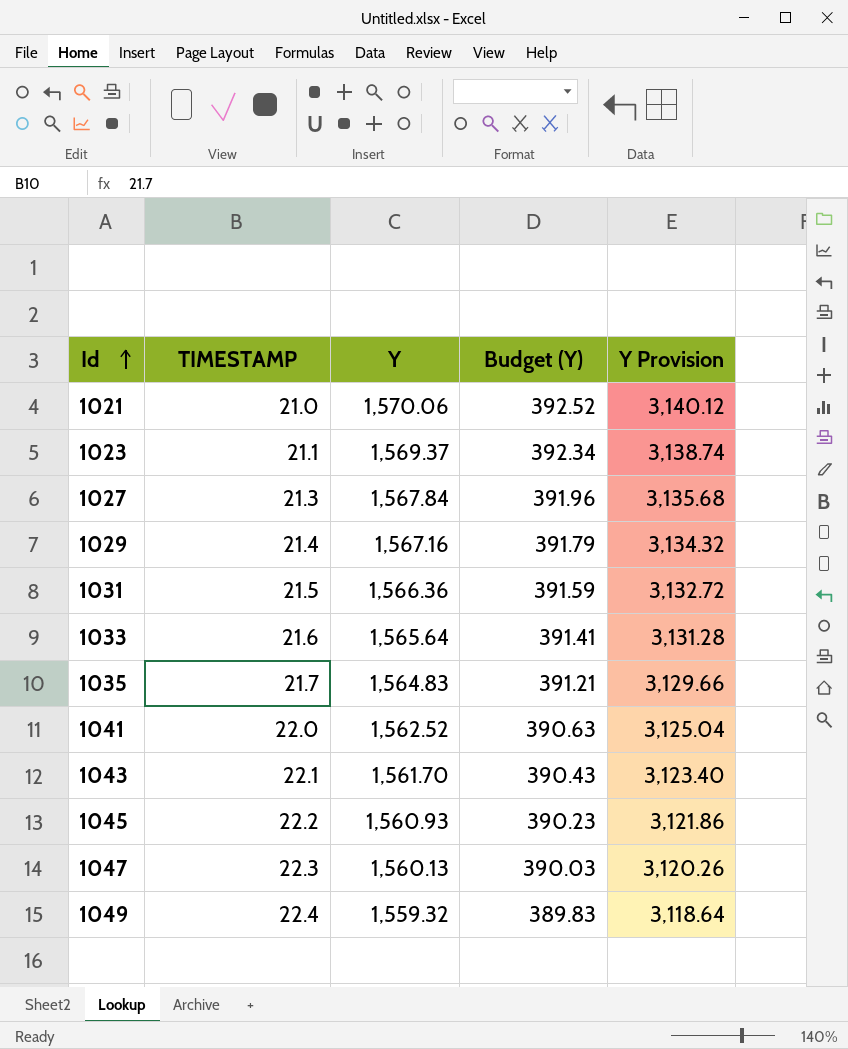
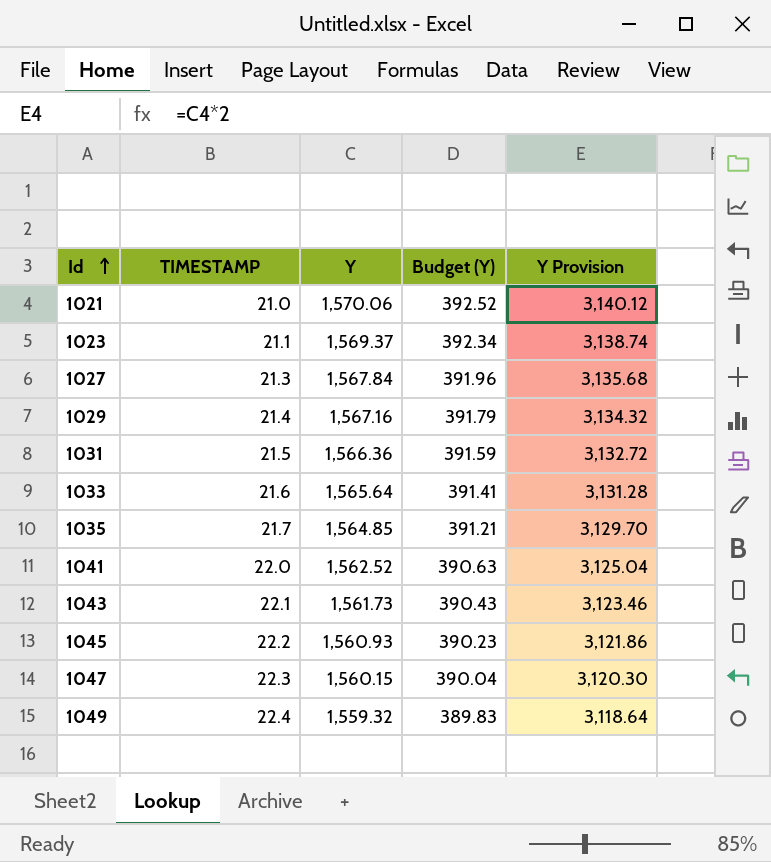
1035 | Y: 1,564.83 -> 1,564.85
1035 | Y Provision: 3,129.66 -> 3,129.70
1043 | Y: 1,561.70 -> 1,561.73
1043 | Y Provision: 3,123.40 -> 3,123.46
1047 | Y: 1,560.13 -> 1,560.15
1047 | Budget (Y): 390.03 -> 390.04
1047 | Y Provision: 3,120.26 -> 3,120.30

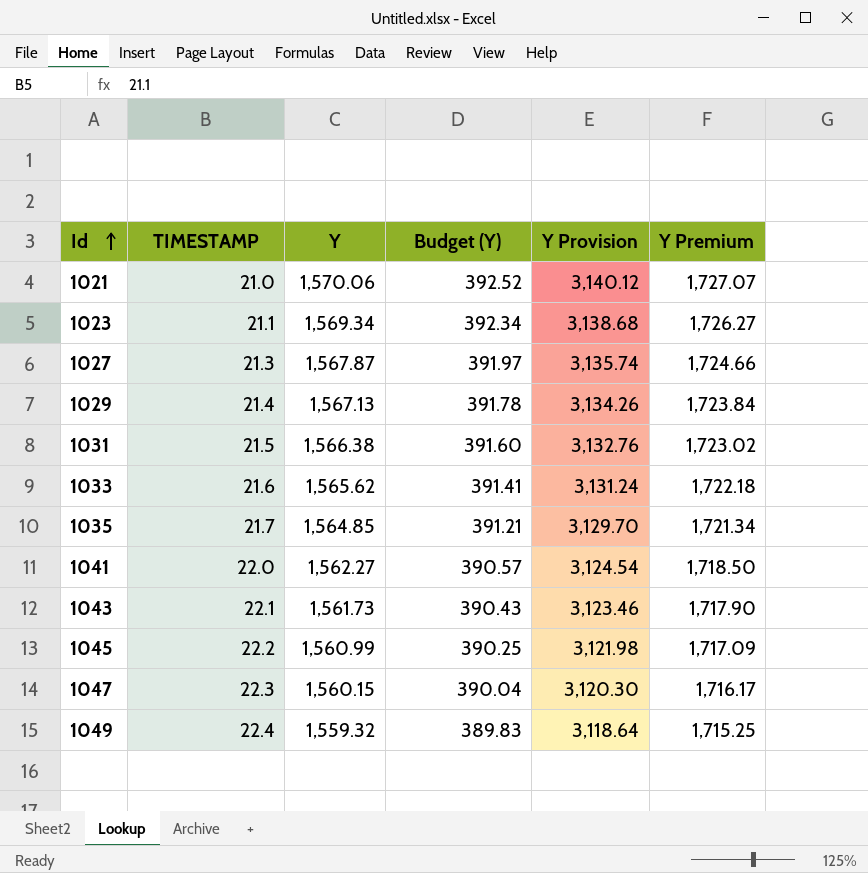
column Y Premium | formula: none -> [Y] * 1.1
1023 | Y: 1,569.37 -> 1,569.34
1023 | Y Provision: 3,138.74 -> 3,138.68
1027 | Y: 1,567.84 -> 1,567.87
1027 | Budget (Y): 391.96 -> 391.97
1027 | Y Provision: 3,135.68 -> 3,135.74
1029 | Y: 1,567.16 -> 1,567.13
1029 | Budget (Y): 391.79 -> 391.78
1029 | Y Provision: 3,134.32 -> 3,134.26
1031 | Y: 1,566.36 -> 1,566.38
1031 | Budget (Y): 391.59 -> 391.60
1031 | Y Provision: 3,132.72 -> 3,132.76
1033 | Y: 1,565.64 -> 1,565.62
1033 | Y Provision: 3,131.28 -> 3,131.24
1041 | Y: 1,562.52 -> 1,562.27
1041 | Budget (Y): 390.63 -> 390.57
1041 | Y Provision: 3,125.04 -> 3,124.54
1045 | Y: 1,560.93 -> 1,560.99
1045 | Budget (Y): 390.23 -> 390.25
1045 | Y Provision: 3,121.86 -> 3,121.98

